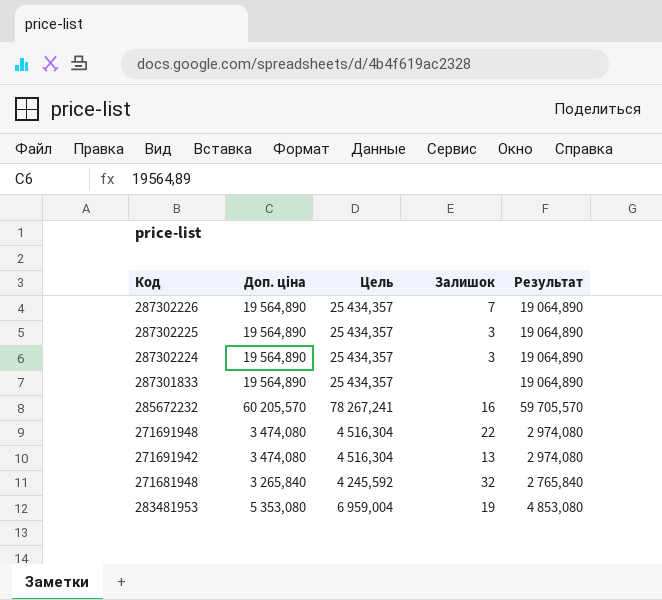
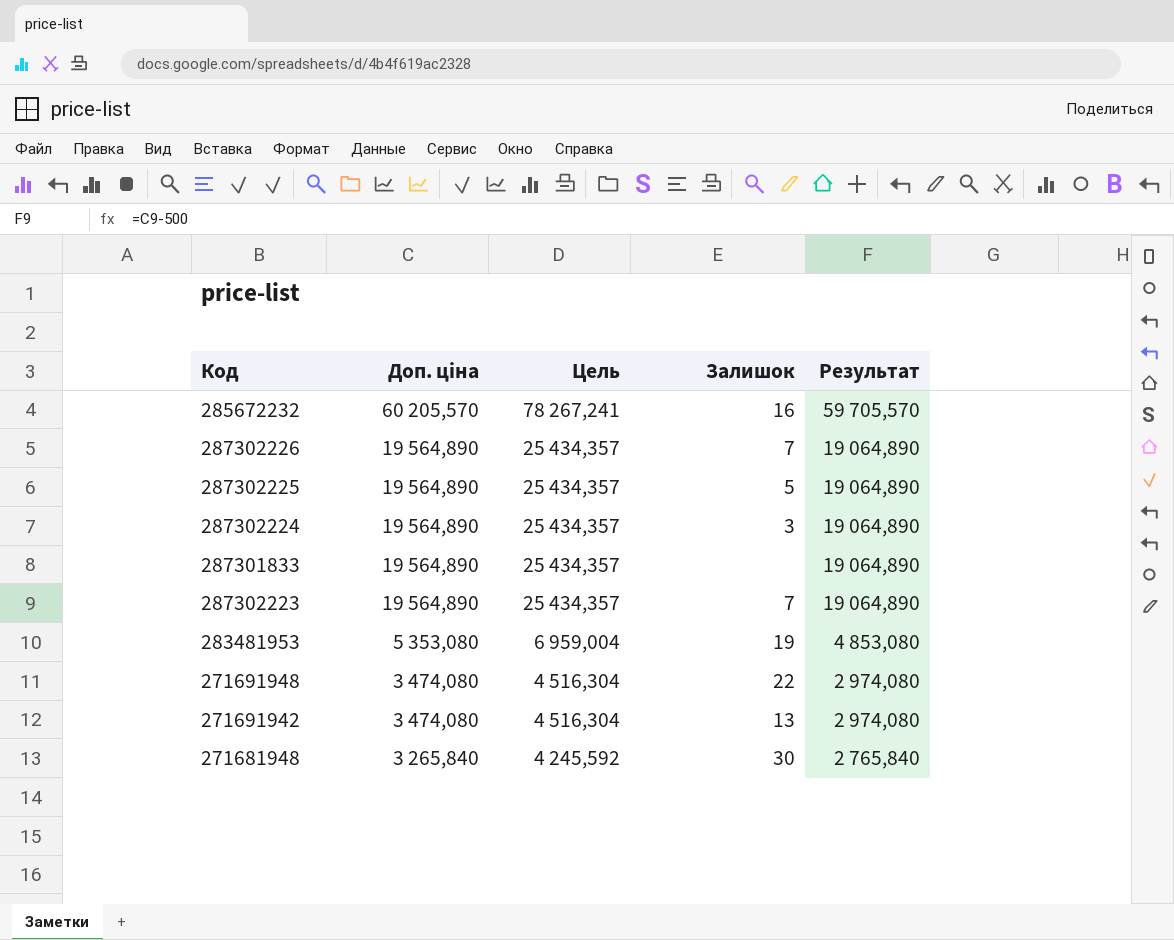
row order: none -> Доп. ціна descending
287302225 | Залишок: 3 -> 5
row 287302223: none -> 19 564,890 | 25 434,357 | 7 | 19 064,890
271681948 | Залишок: 32 -> 30

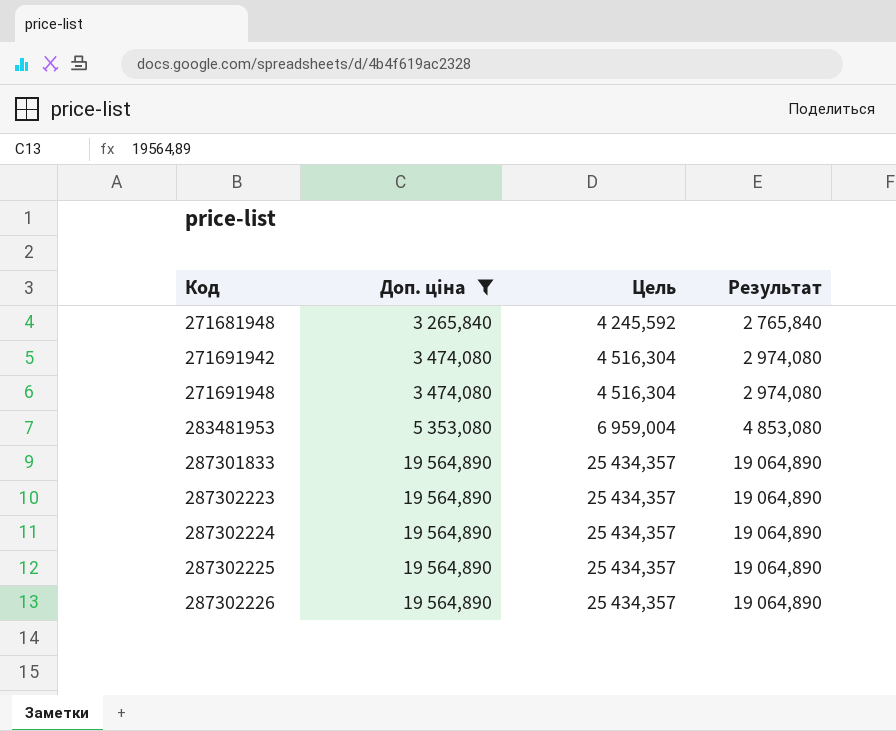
filter: none -> Доп. ціна != 60 205,570
row order: Доп. ціна descending -> Код ascending
column Залишок | position: 4 -> none

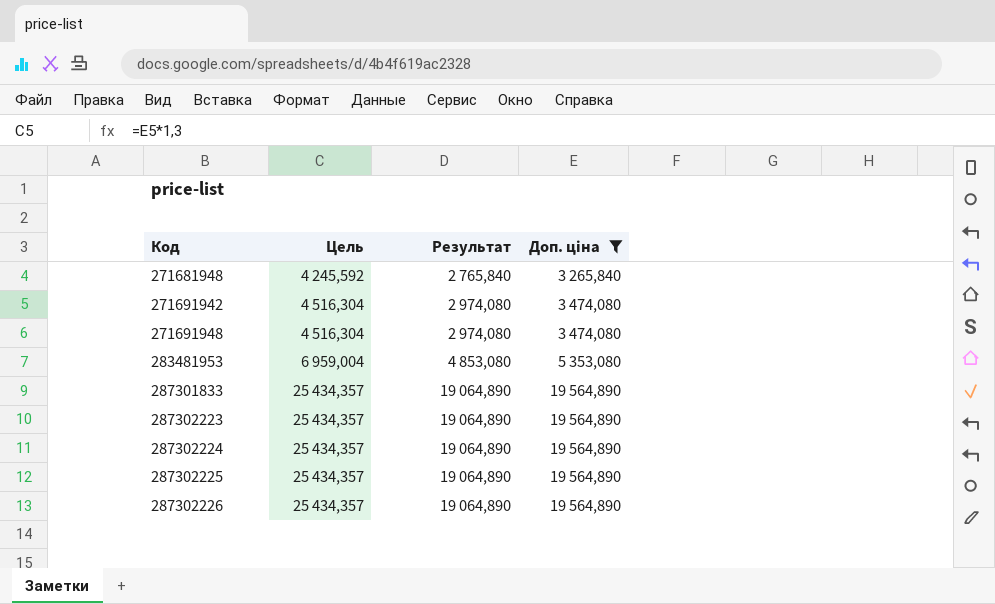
column Доп. ціна | position: 2 -> 4

